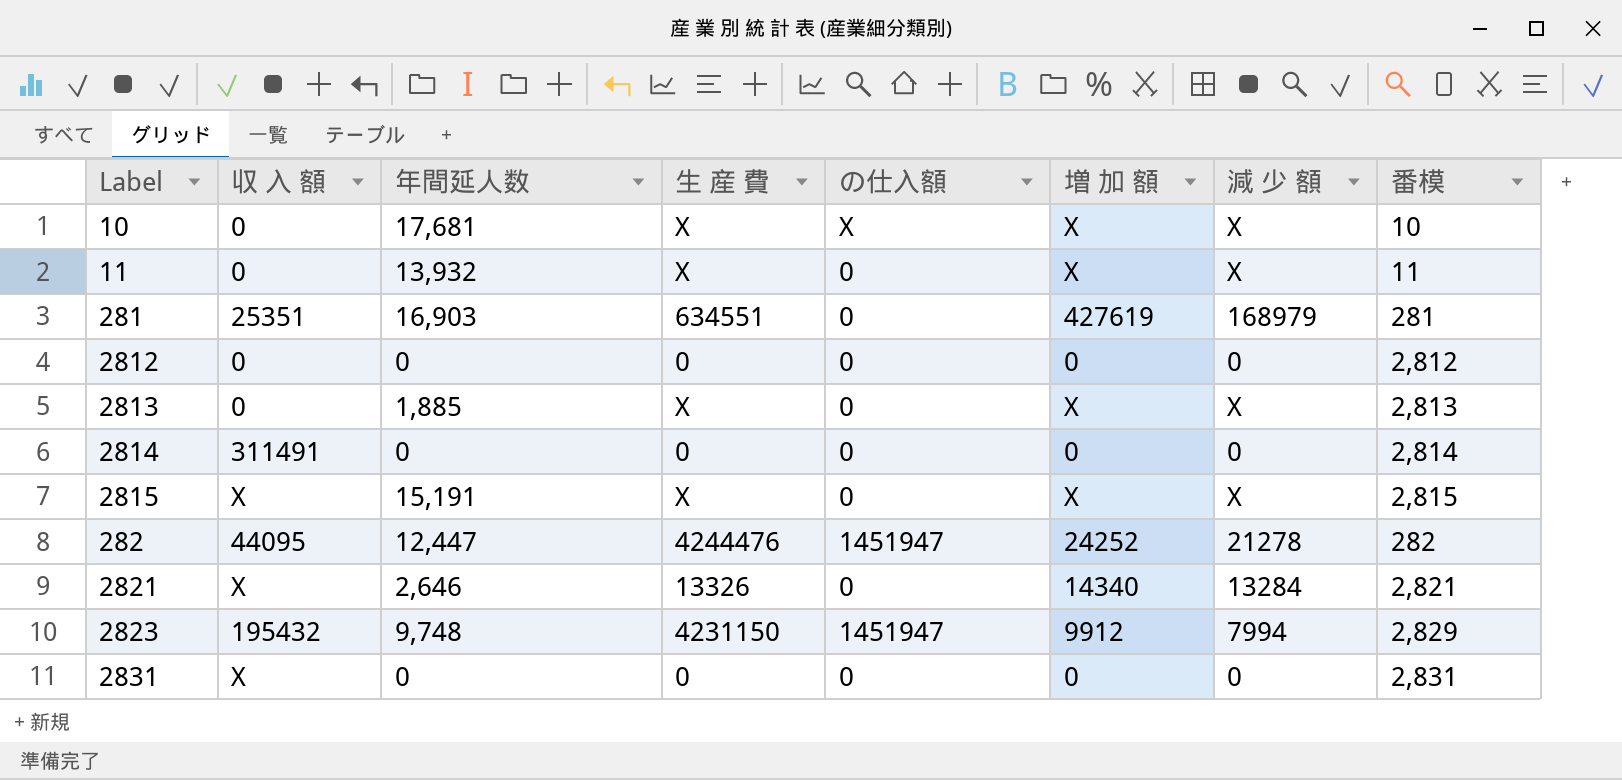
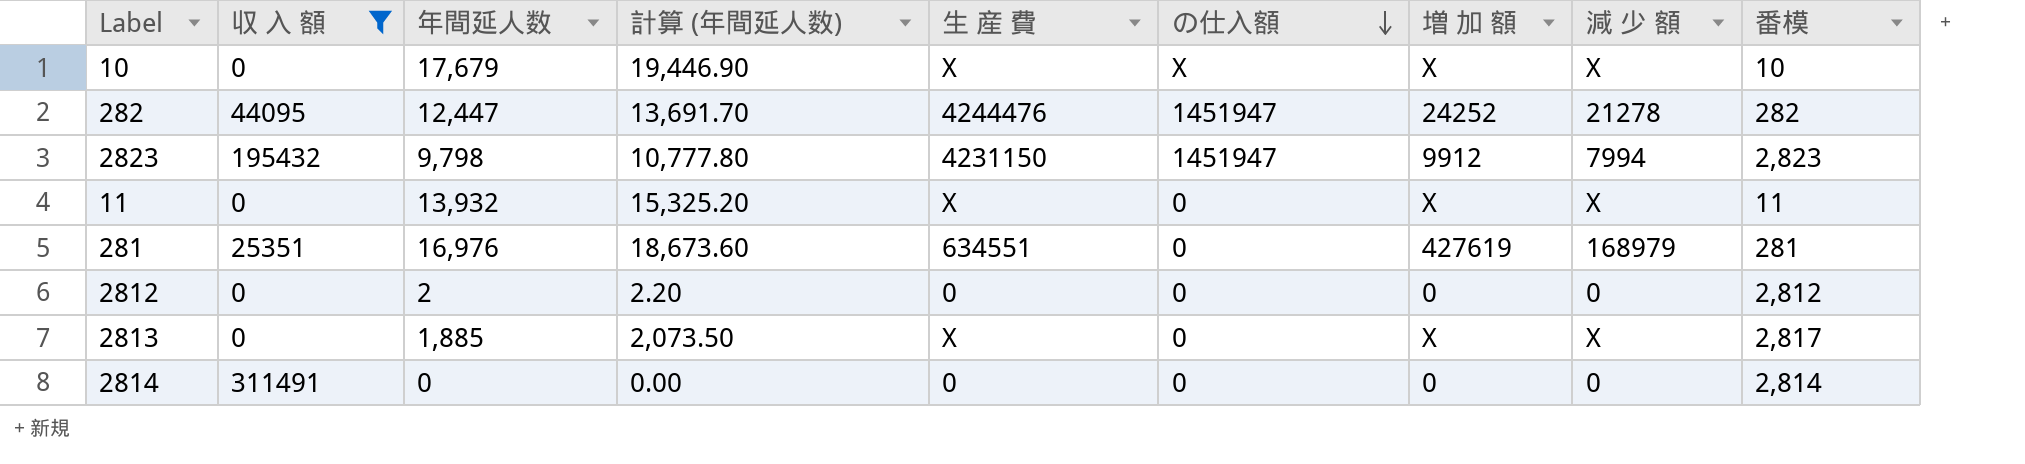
filter: none -> 収 入 額 != X
row order: none -> の仕入額 descending
column 計算 (年間延人数) | formula: none -> [年間延人数] * 1.1
10 | 年間延人数: 17,681 -> 17,679
2823 | 年間延人数: 9,748 -> 9,798
2823 | 番模: 2,829 -> 2,823
281 | 年間延人数: 16,903 -> 16,976
2812 | 年間延人数: 0 -> 2
2813 | 番模: 2,813 -> 2,817

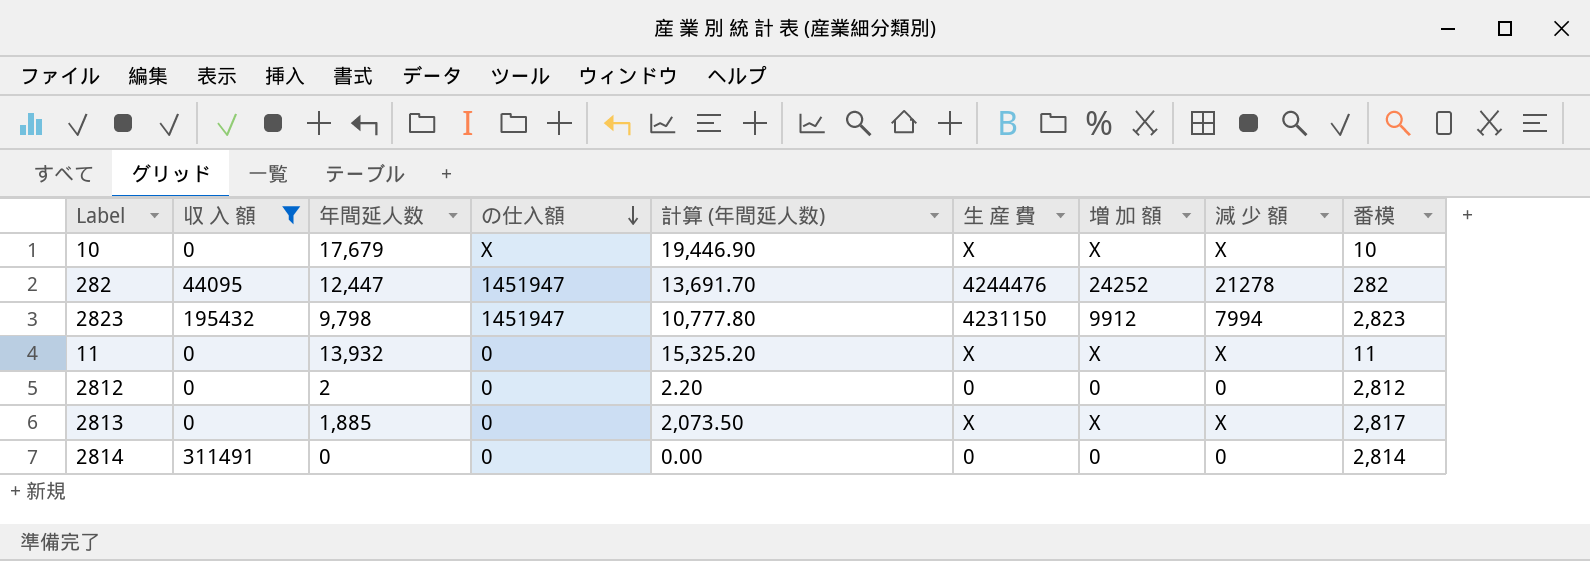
column の仕入額 | position: 6 -> 4
row 281: 25351 | 16,976 | 18,673.60 | 634551 | 0 | 427619 | 168979 | 281 -> none

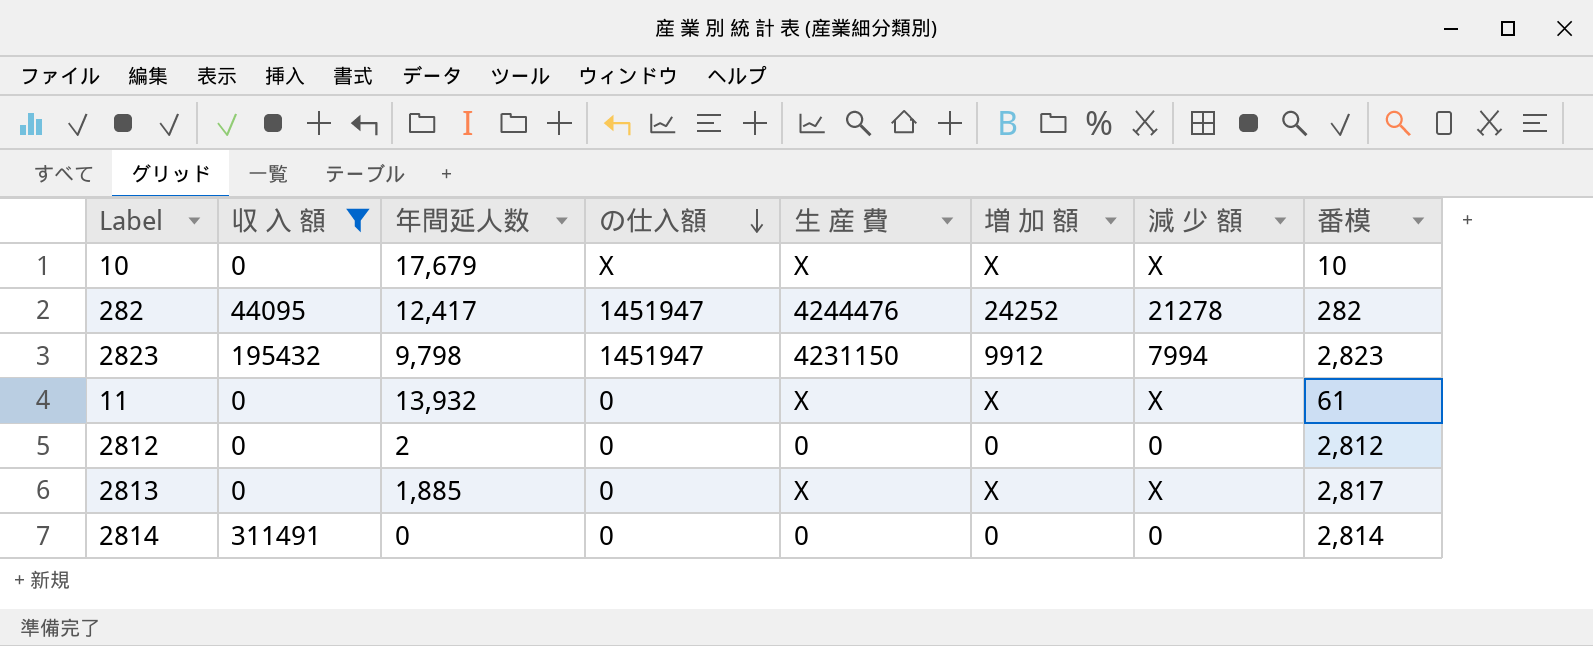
column 計算 (年間延人数) | formula: [年間延人数] * 1.1 -> none
282 | 年間延人数: 12,447 -> 12,417
11 | 番模: 11 -> 61

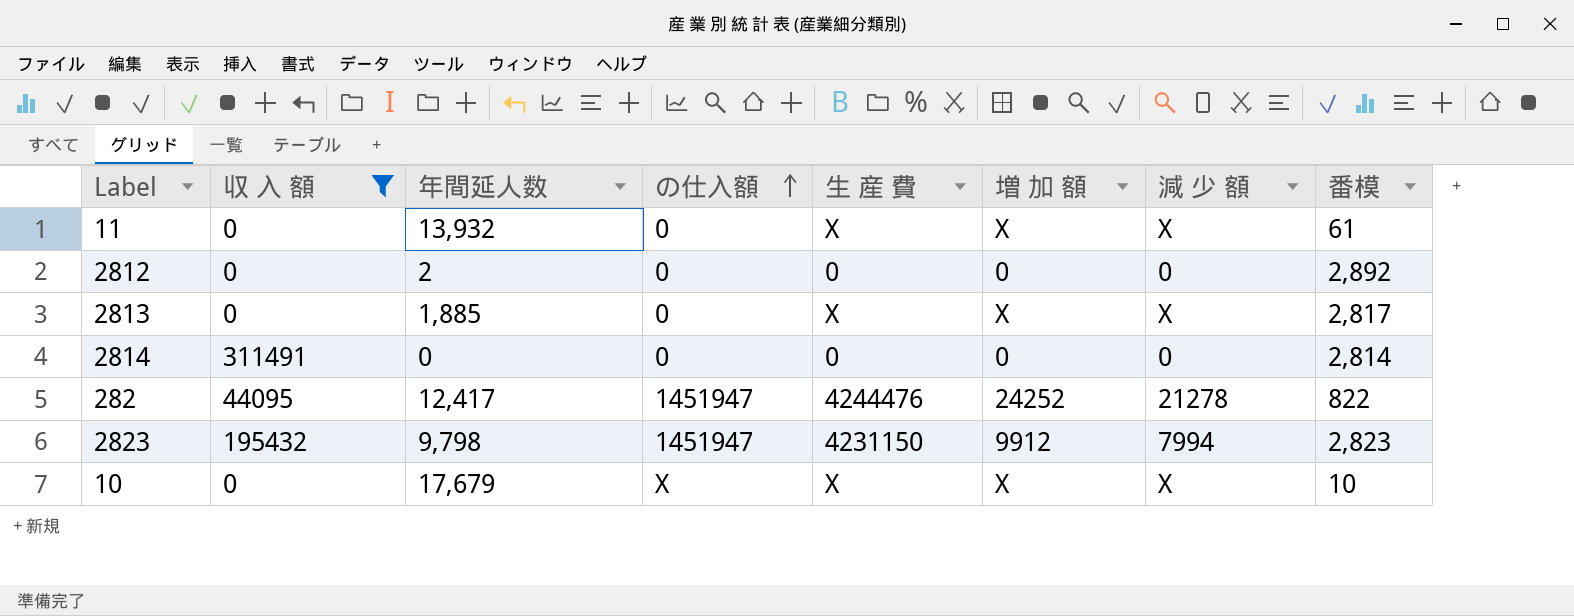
row order: の仕入額 descending -> の仕入額 ascending
2812 | 番模: 2,812 -> 2,892
282 | 番模: 282 -> 822

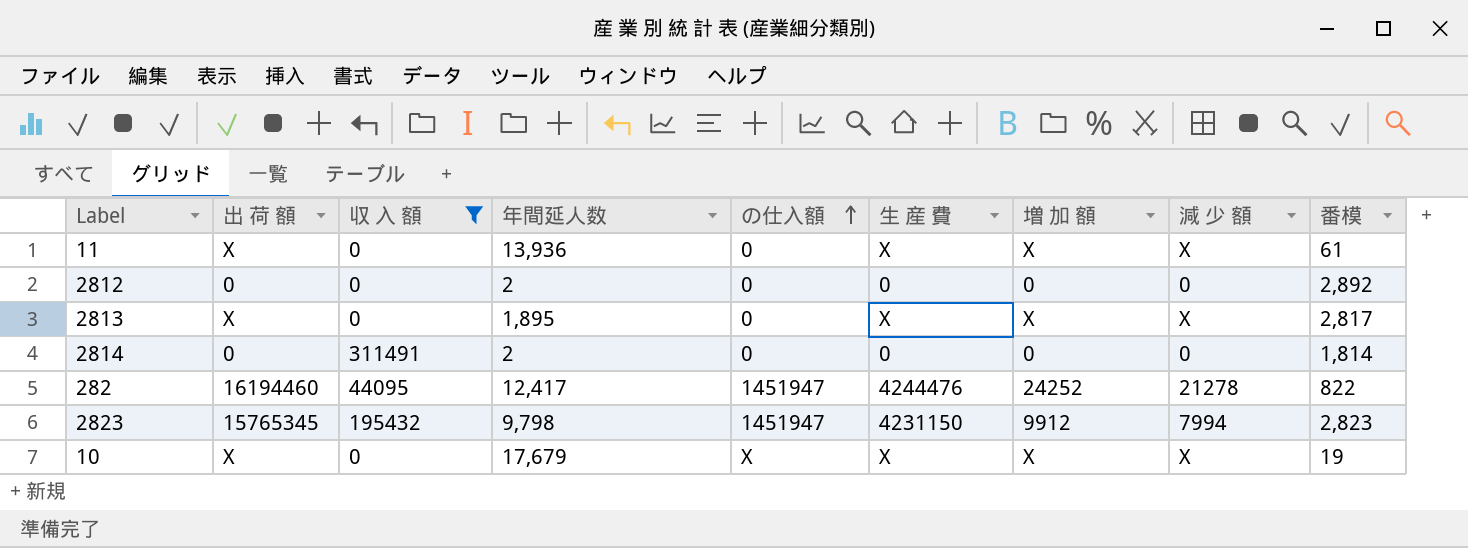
column 出 荷 額 | position: none -> 2
11 | 年間延人数: 13,932 -> 13,936
2813 | 年間延人数: 1,885 -> 1,895
2814 | 年間延人数: 0 -> 2
2814 | 番模: 2,814 -> 1,814
10 | 番模: 10 -> 19

